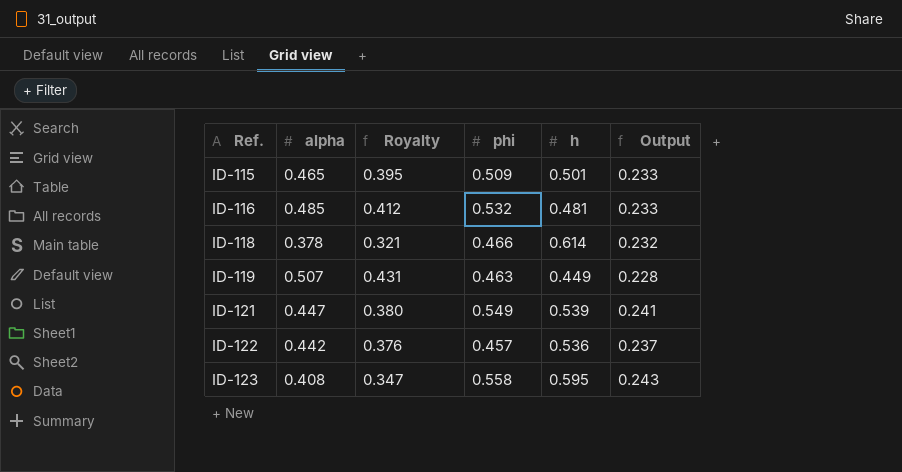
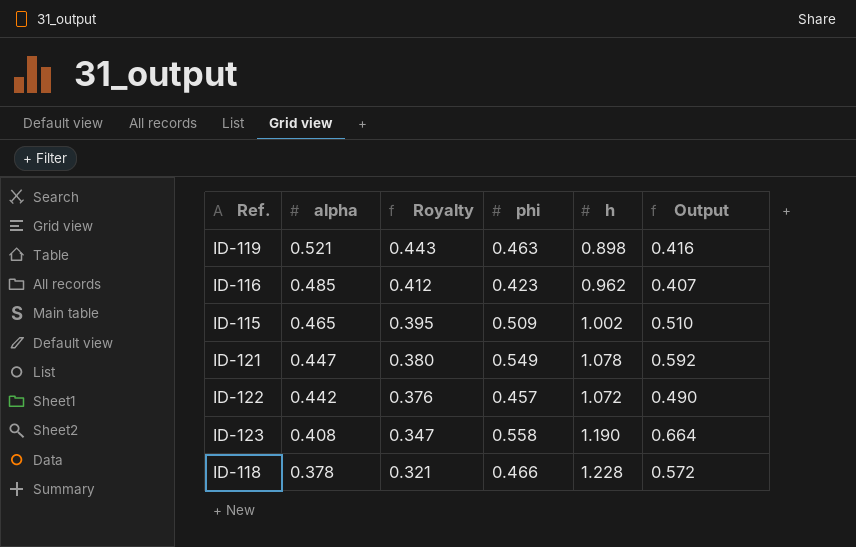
row order: Ref. ascending -> alpha descending
column Output | formula: [alpha] * [h] -> [phi] * [h]
ID-119 | alpha: 0.507 -> 0.521
ID-119 | Royalty: 0.431 -> 0.443
ID-119 | h: 0.449 -> 0.898
ID-116 | phi: 0.532 -> 0.423
ID-116 | h: 0.481 -> 0.962
ID-115 | h: 0.501 -> 1.002
ID-121 | h: 0.539 -> 1.078
ID-122 | h: 0.536 -> 1.072
ID-123 | h: 0.595 -> 1.190
ID-118 | h: 0.614 -> 1.228

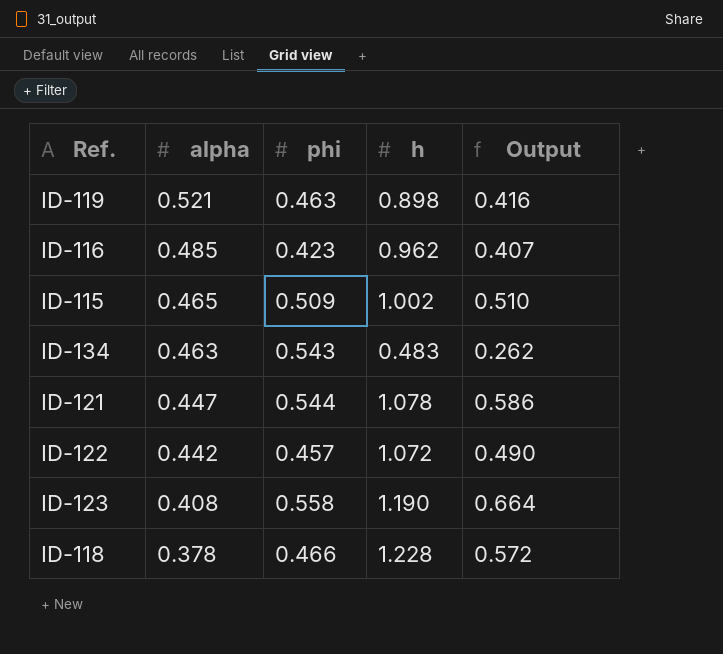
column Royalty | formula: [alpha] * 0.85 -> none
row ID-134: none -> 0.463 | 0.543 | 0.483 | 0.262
ID-121 | phi: 0.549 -> 0.544
ID-121 | Output: 0.592 -> 0.586

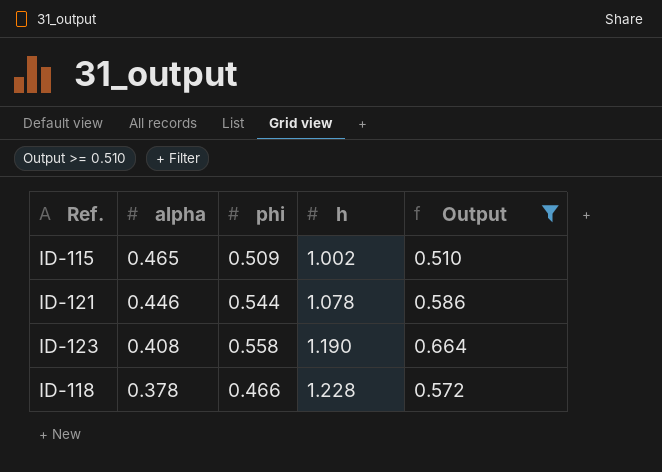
filter: none -> Output >= 0.510
ID-121 | alpha: 0.447 -> 0.446

